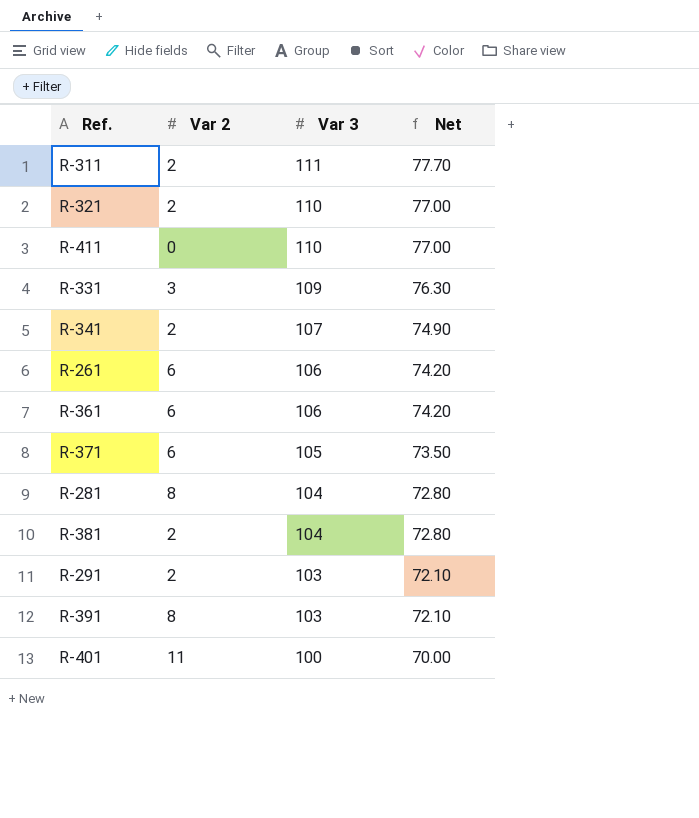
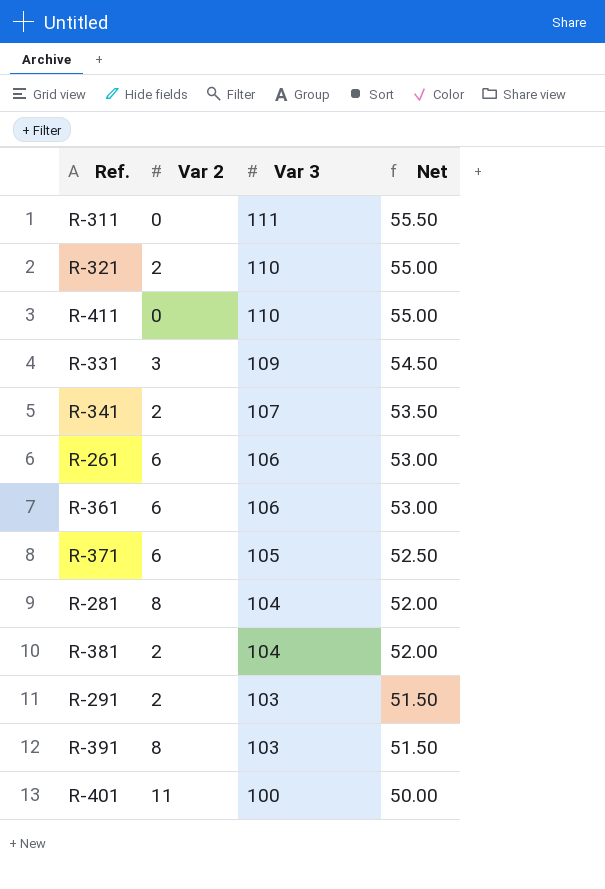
column Net | formula: [Var 3] * 0.7 -> [Var 3] * 0.5
R-311 | Var 2: 2 -> 0

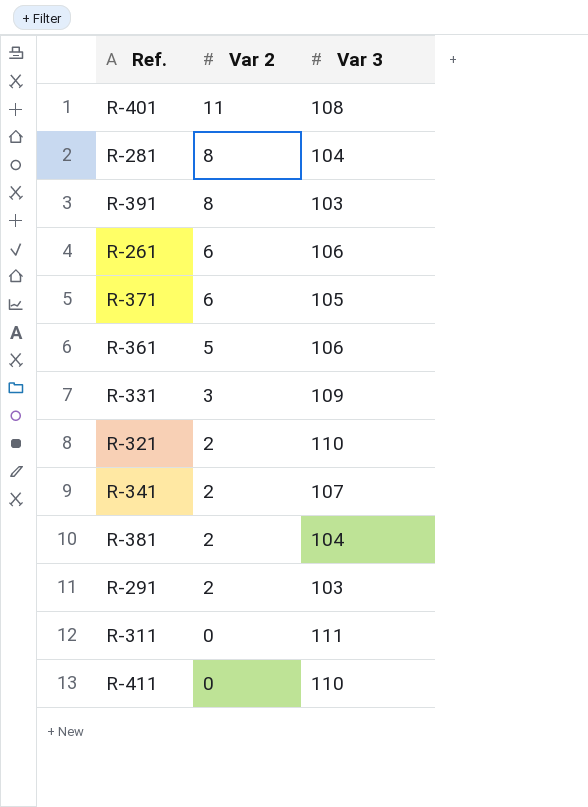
row order: Var 3 descending -> Var 2 descending
column Net | formula: [Var 3] * 0.5 -> none
R-401 | Var 3: 100 -> 108
R-361 | Var 2: 6 -> 5

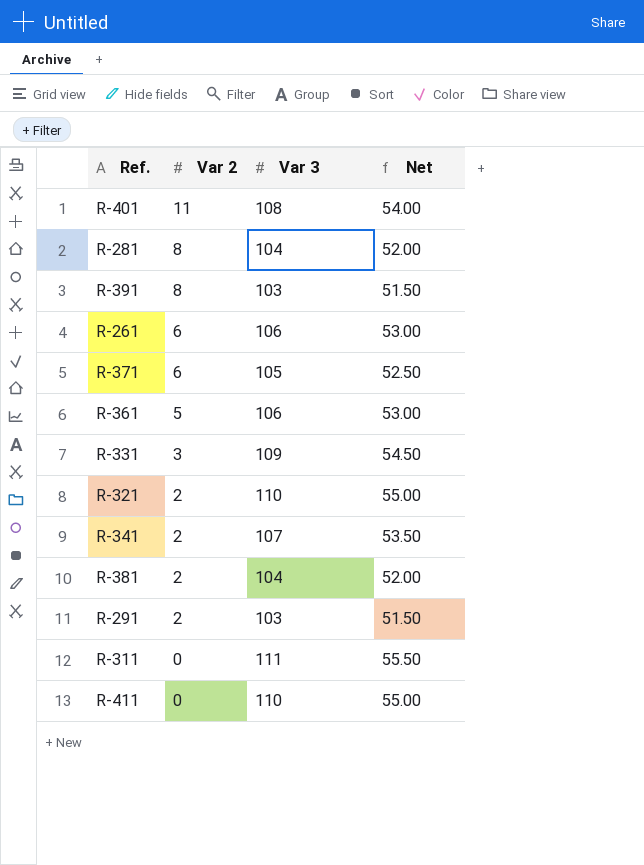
column Net | formula: none -> [Var 3] * 0.5

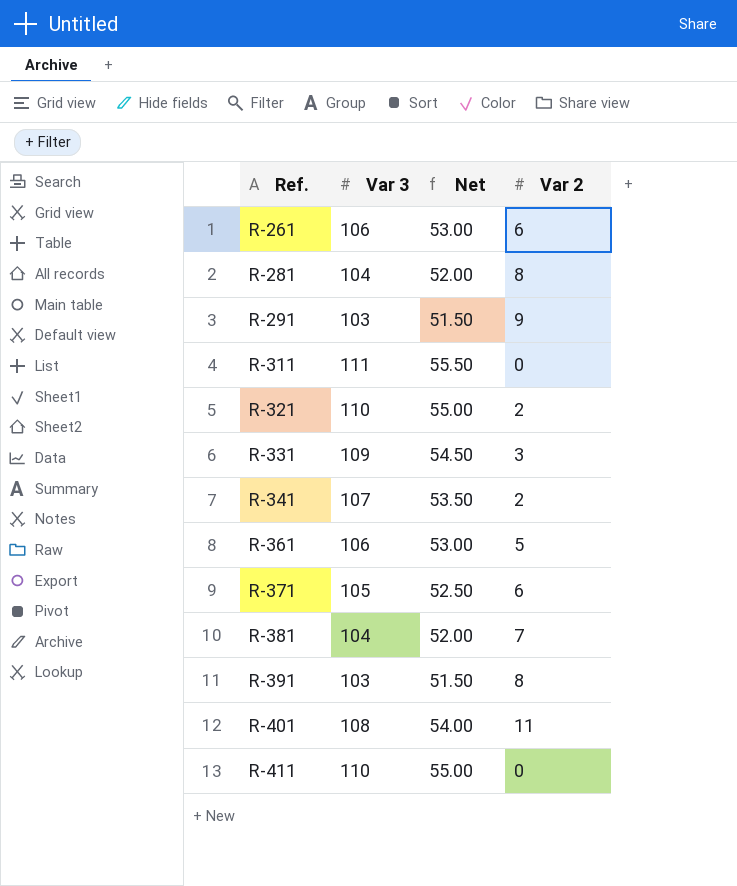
row order: Var 2 descending -> Ref. ascending
column Var 2 | position: 2 -> 4
R-291 | Var 2: 2 -> 9
R-381 | Var 2: 2 -> 7

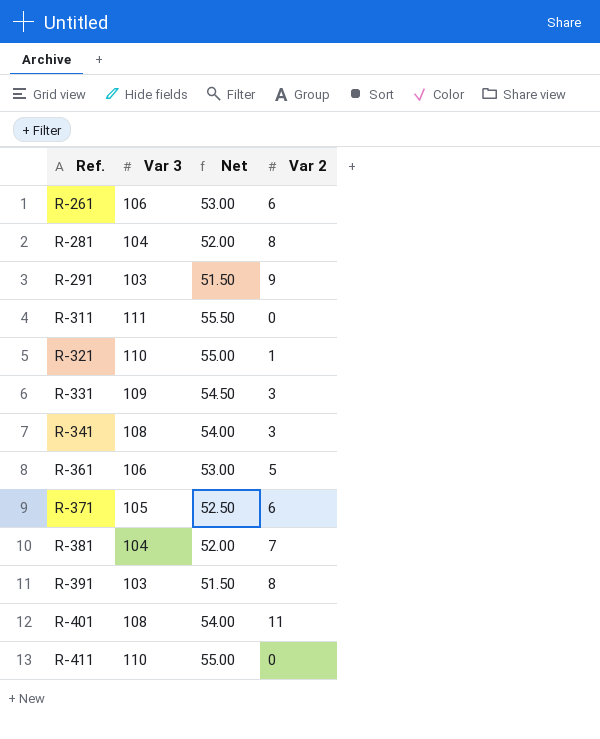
R-321 | Var 2: 2 -> 1
R-341 | Var 3: 107 -> 108
R-341 | Net: 53.50 -> 54.00
R-341 | Var 2: 2 -> 3

